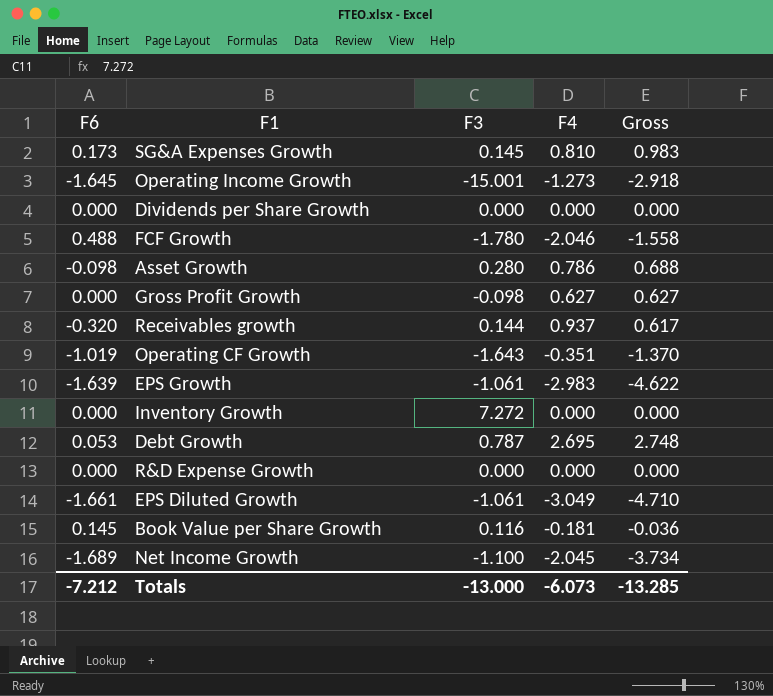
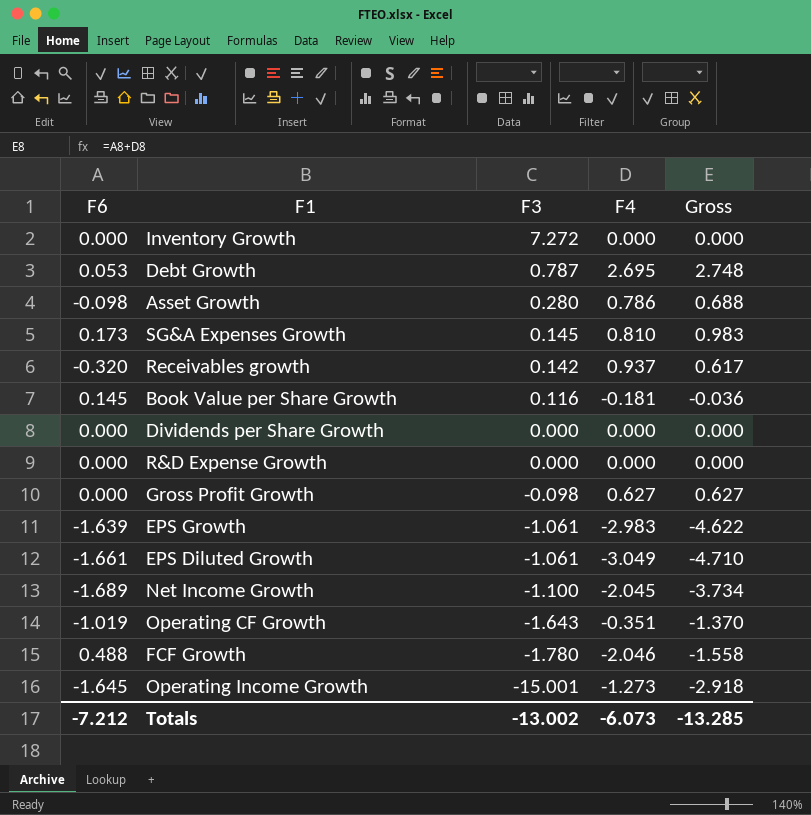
row order: none -> F3 descending
Receivables growth | F3: 0.144 -> 0.142
Totals | F3: -13.000 -> -13.002

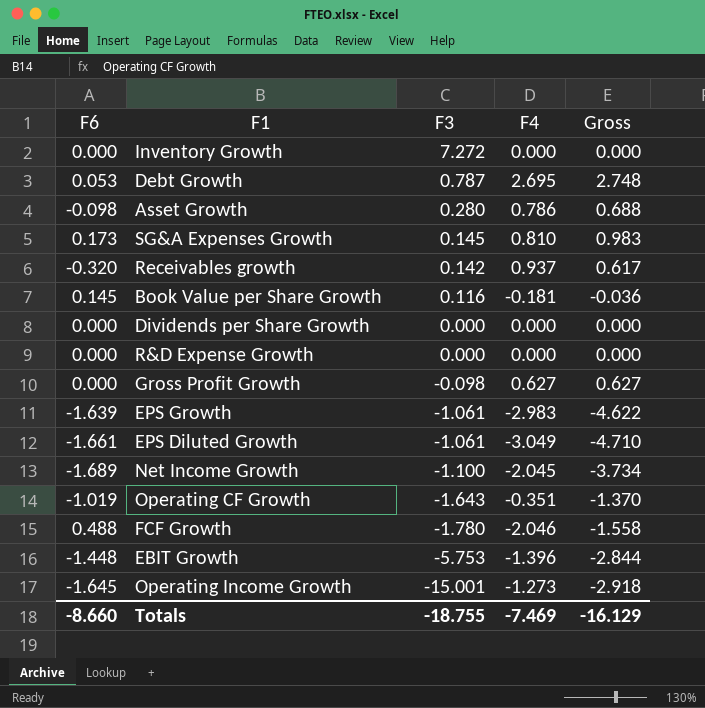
row EBIT Growth: none -> -1.448 | -5.753 | -1.396 | -2.844
Totals | F6: -7.212 -> -8.660
Totals | F3: -13.002 -> -18.755
Totals | F4: -6.073 -> -7.469
Totals | Gross: -13.285 -> -16.129

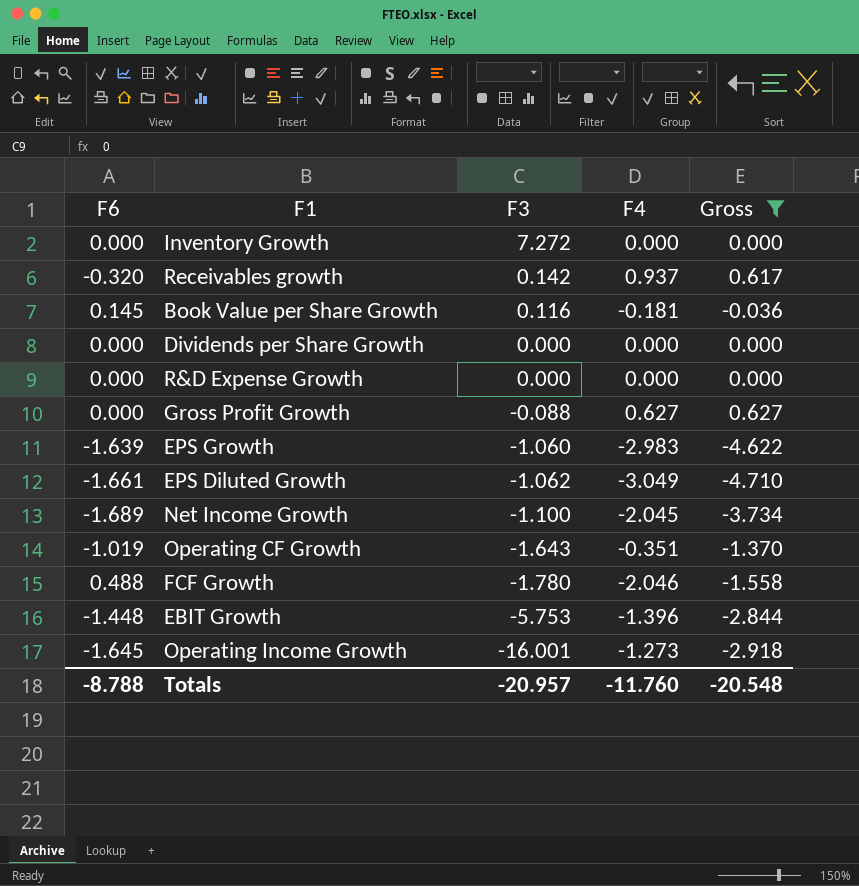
filter: none -> Gross <= 0.627
Gross Profit Growth | F3: -0.098 -> -0.088
EPS Growth | F3: -1.061 -> -1.060
EPS Diluted Growth | F3: -1.061 -> -1.062
Operating Income Growth | F3: -15.001 -> -16.001
Totals | F6: -8.660 -> -8.788
Totals | F3: -18.755 -> -20.957
Totals | F4: -7.469 -> -11.760
Totals | Gross: -16.129 -> -20.548

